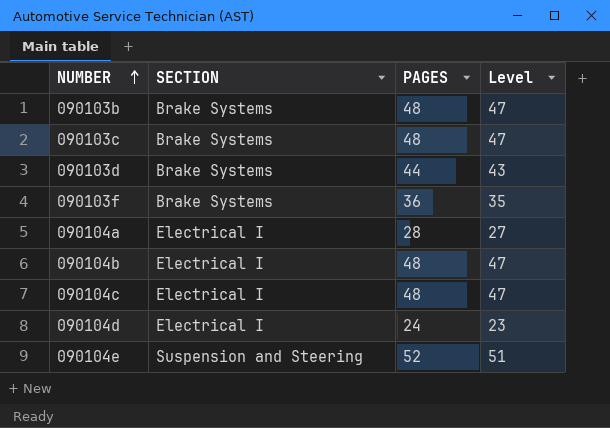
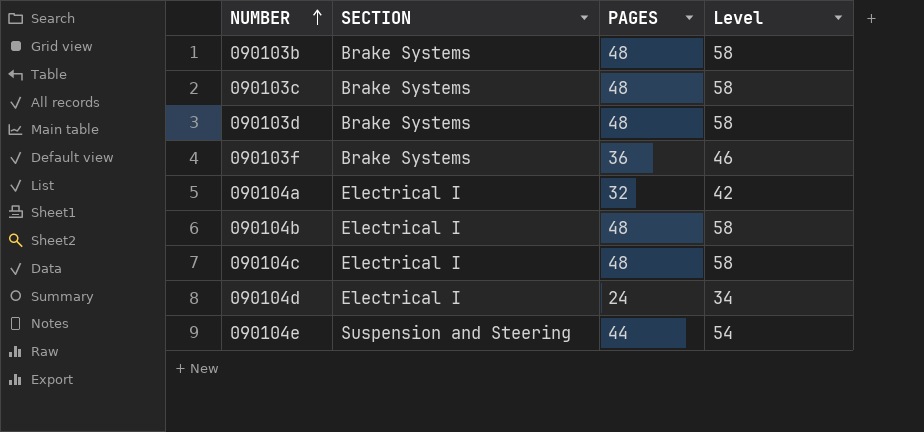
column Level | formula: [PAGES] - 1 -> [PAGES] + 10
090103d | PAGES: 44 -> 48
090104a | PAGES: 28 -> 32
090104e | PAGES: 52 -> 44

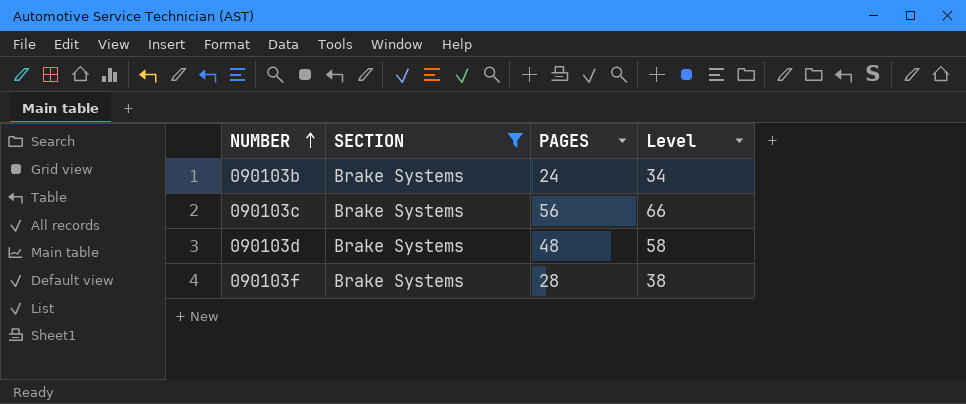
filter: none -> SECTION = Brake Systems
090103b | PAGES: 48 -> 24
090103b | Level: 58 -> 34
090103c | PAGES: 48 -> 56
090103c | Level: 58 -> 66
090103f | PAGES: 36 -> 28
090103f | Level: 46 -> 38

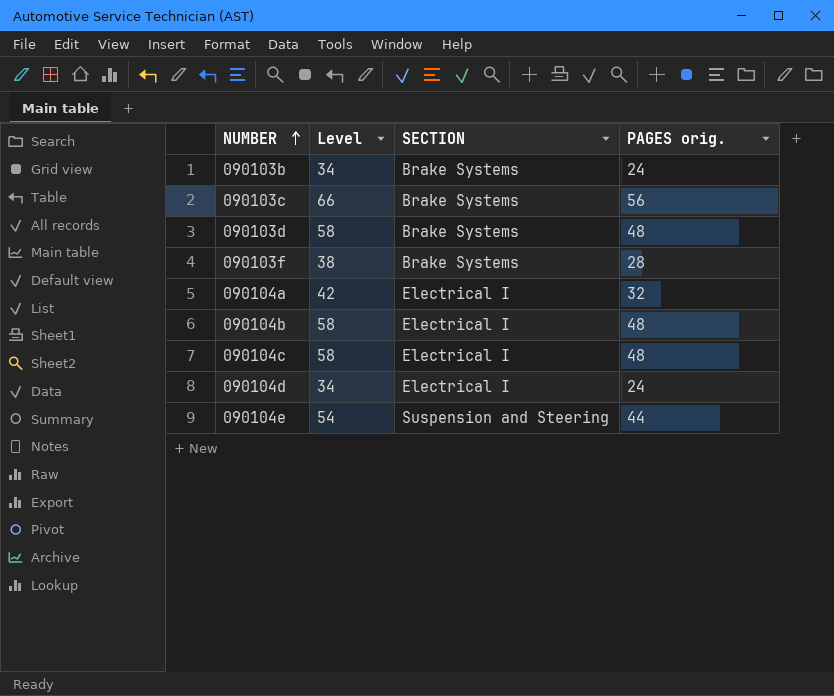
filter: SECTION = Brake Systems -> none
column Level | position: 4 -> 2
column name: PAGES -> PAGES orig.

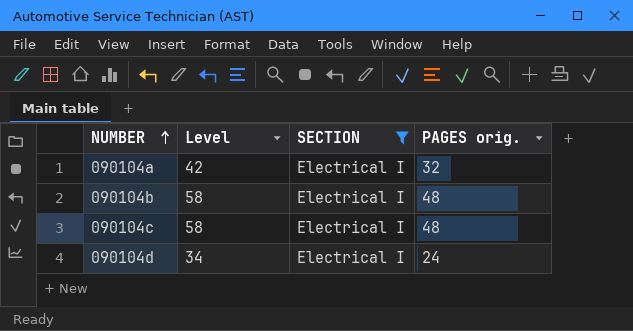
filter: none -> SECTION = Electrical I

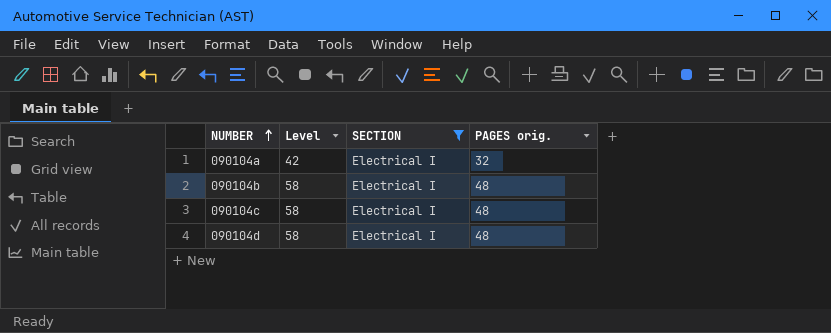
090104d | Level: 34 -> 58
090104d | PAGES orig.: 24 -> 48

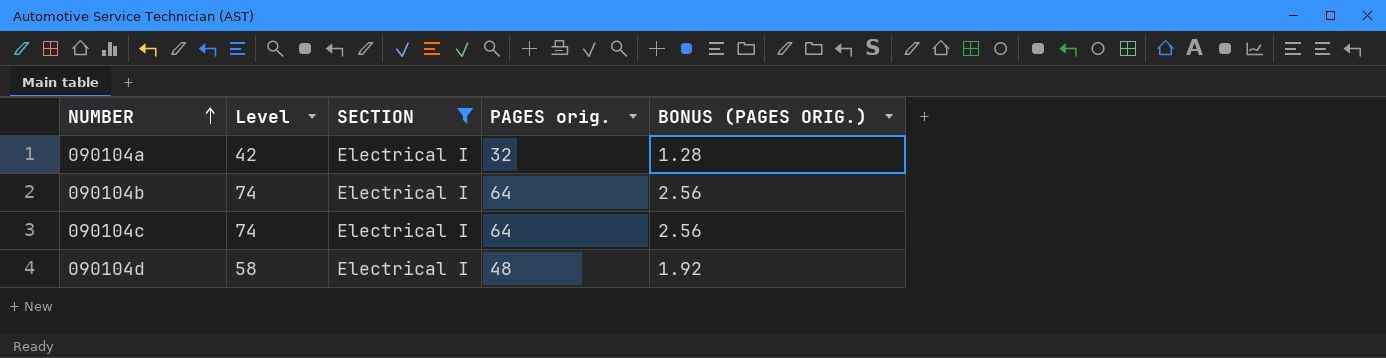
column BONUS (PAGES ORIG.) | formula: none -> [PAGES orig.] * 0.04
090104b | Level: 58 -> 74
090104b | PAGES orig.: 48 -> 64
090104c | Level: 58 -> 74
090104c | PAGES orig.: 48 -> 64

